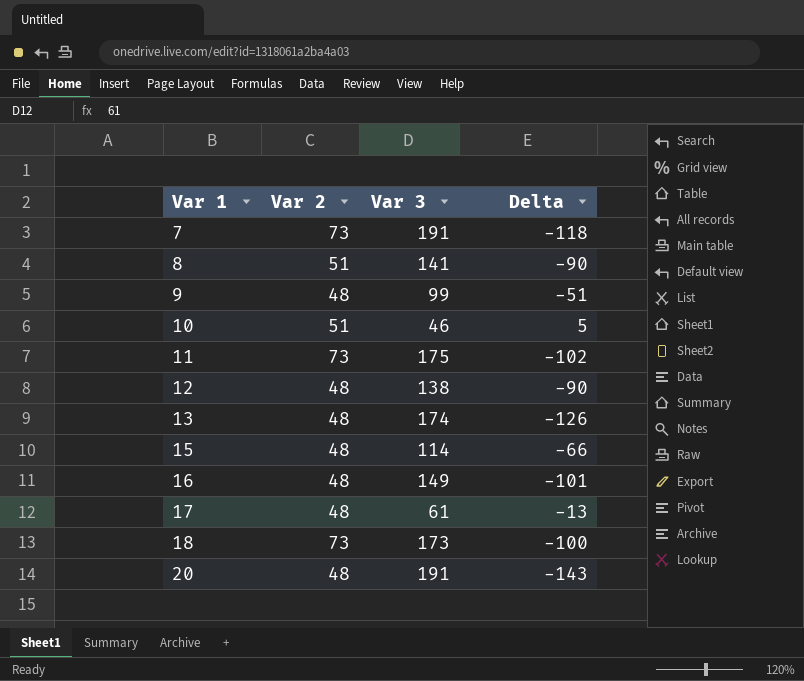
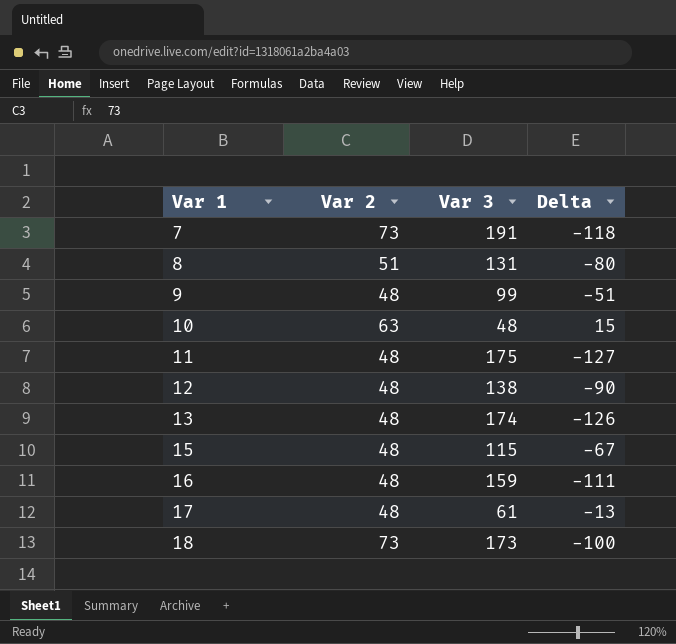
row 20: 48 | 191 | -143 -> none
8 | Var 3: 141 -> 131
8 | Delta: -90 -> -80
10 | Var 2: 51 -> 63
10 | Var 3: 46 -> 48
10 | Delta: 5 -> 15
11 | Var 2: 73 -> 48
11 | Delta: -102 -> -127
15 | Var 3: 114 -> 115
15 | Delta: -66 -> -67
16 | Var 3: 149 -> 159
16 | Delta: -101 -> -111

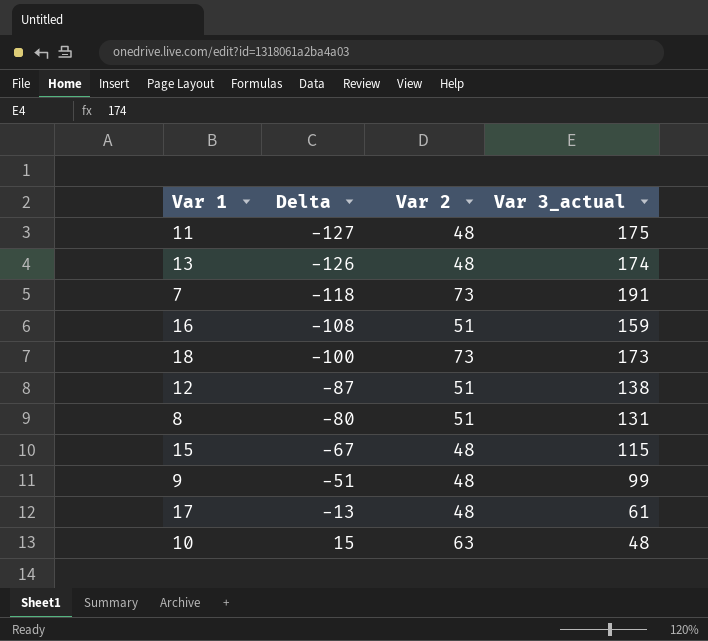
row order: Var 1 ascending -> Delta ascending
column Delta | position: 4 -> 2
column name: Var 3 -> Var 3_actual
16 | Delta: -111 -> -108
16 | Var 2: 48 -> 51
12 | Delta: -90 -> -87
12 | Var 2: 48 -> 51

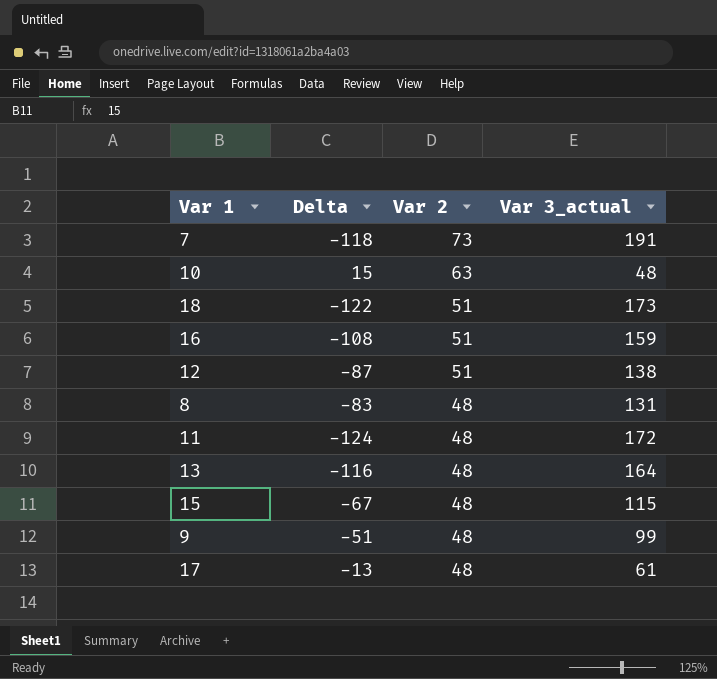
row order: Delta ascending -> Var 2 descending
18 | Delta: -100 -> -122
18 | Var 2: 73 -> 51
8 | Delta: -80 -> -83
8 | Var 2: 51 -> 48
11 | Delta: -127 -> -124
11 | Var 3_actual: 175 -> 172
13 | Delta: -126 -> -116
13 | Var 3_actual: 174 -> 164

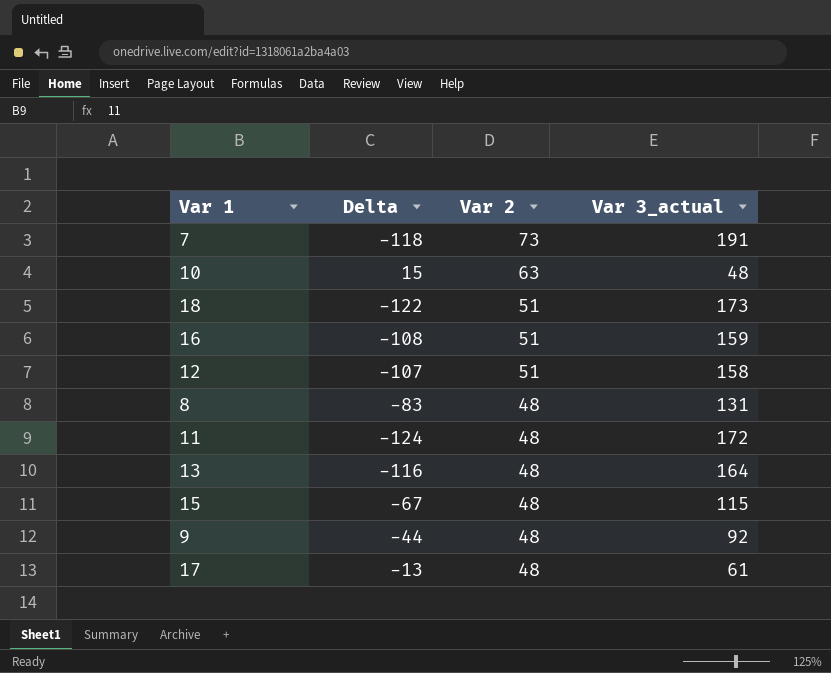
12 | Delta: -87 -> -107
12 | Var 3_actual: 138 -> 158
9 | Delta: -51 -> -44
9 | Var 3_actual: 99 -> 92

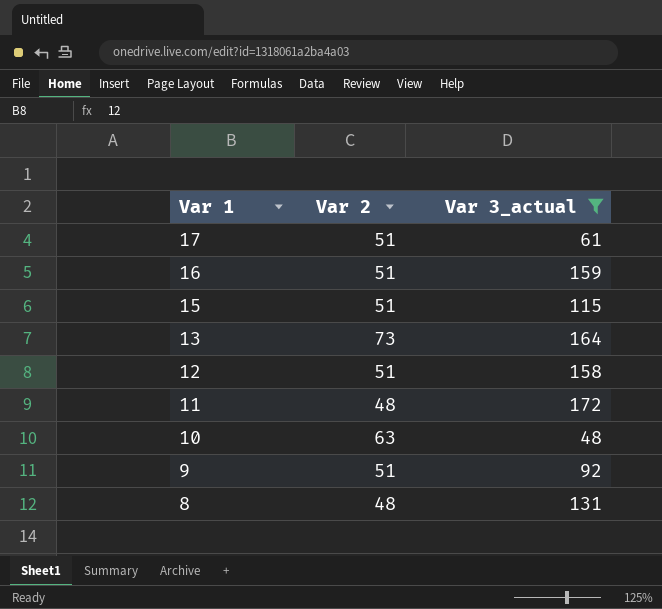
filter: none -> Var 3_actual <= 172
row order: Var 2 descending -> Var 1 descending
column Delta | formula: [Var 2] - [Var 3_actual] -> none
17 | Var 2: 48 -> 51
15 | Var 2: 48 -> 51
13 | Var 2: 48 -> 73
9 | Var 2: 48 -> 51

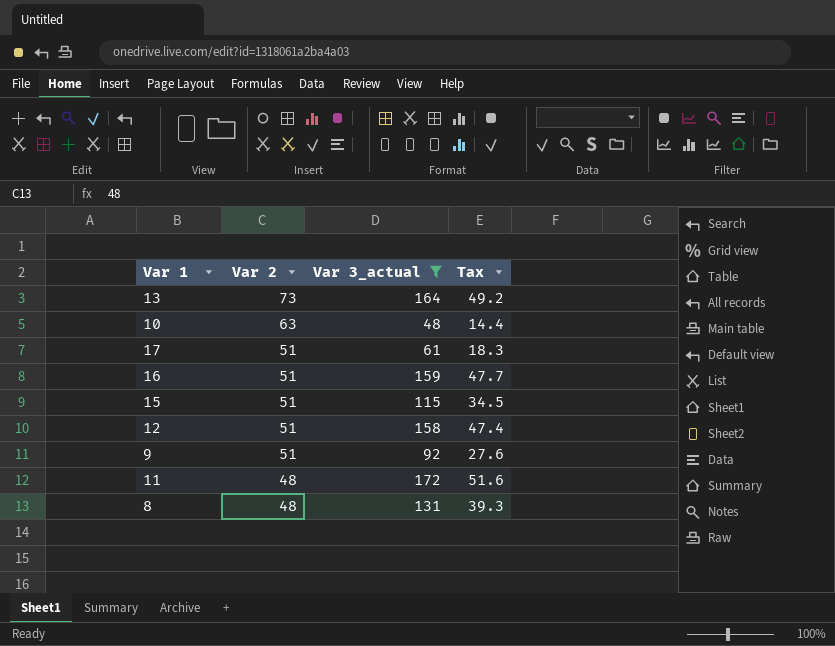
row order: Var 1 descending -> Var 2 descending
column Tax | formula: none -> [Var 3_actual] * 0.3

